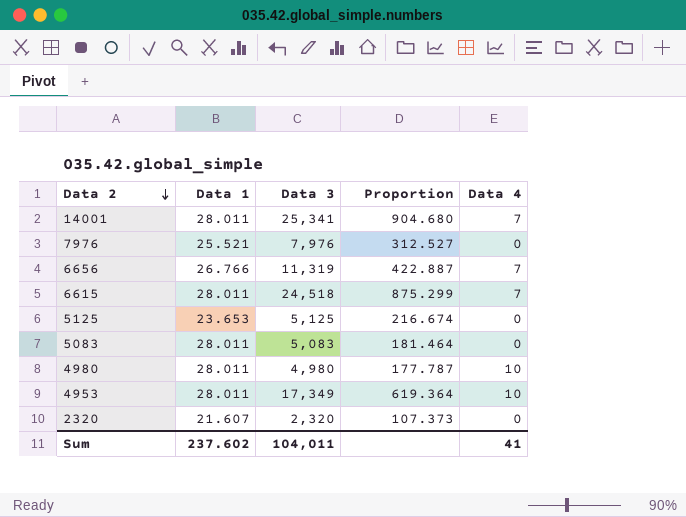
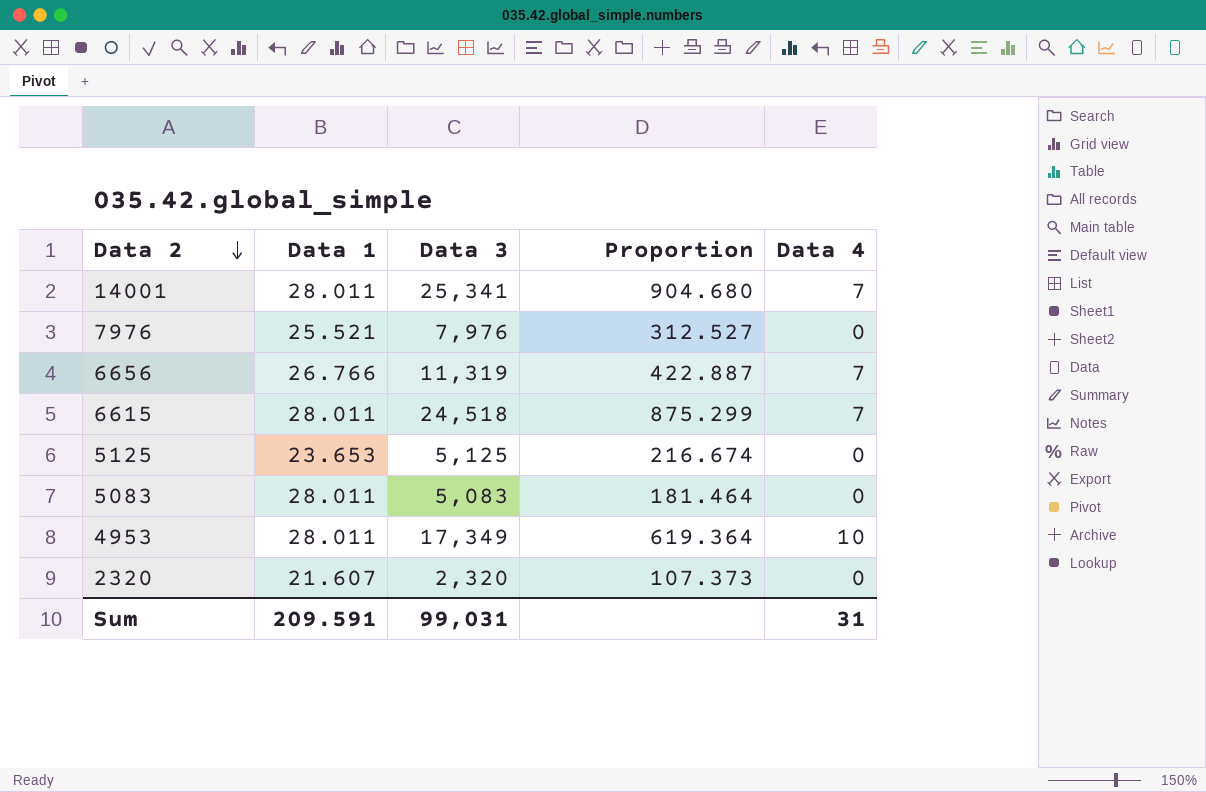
row 4980: 28.011 | 4,980 | 177.787 | 10 -> none
Sum | Data 1: 237.602 -> 209.591
Sum | Data 3: 104,011 -> 99,031
Sum | Data 4: 41 -> 31

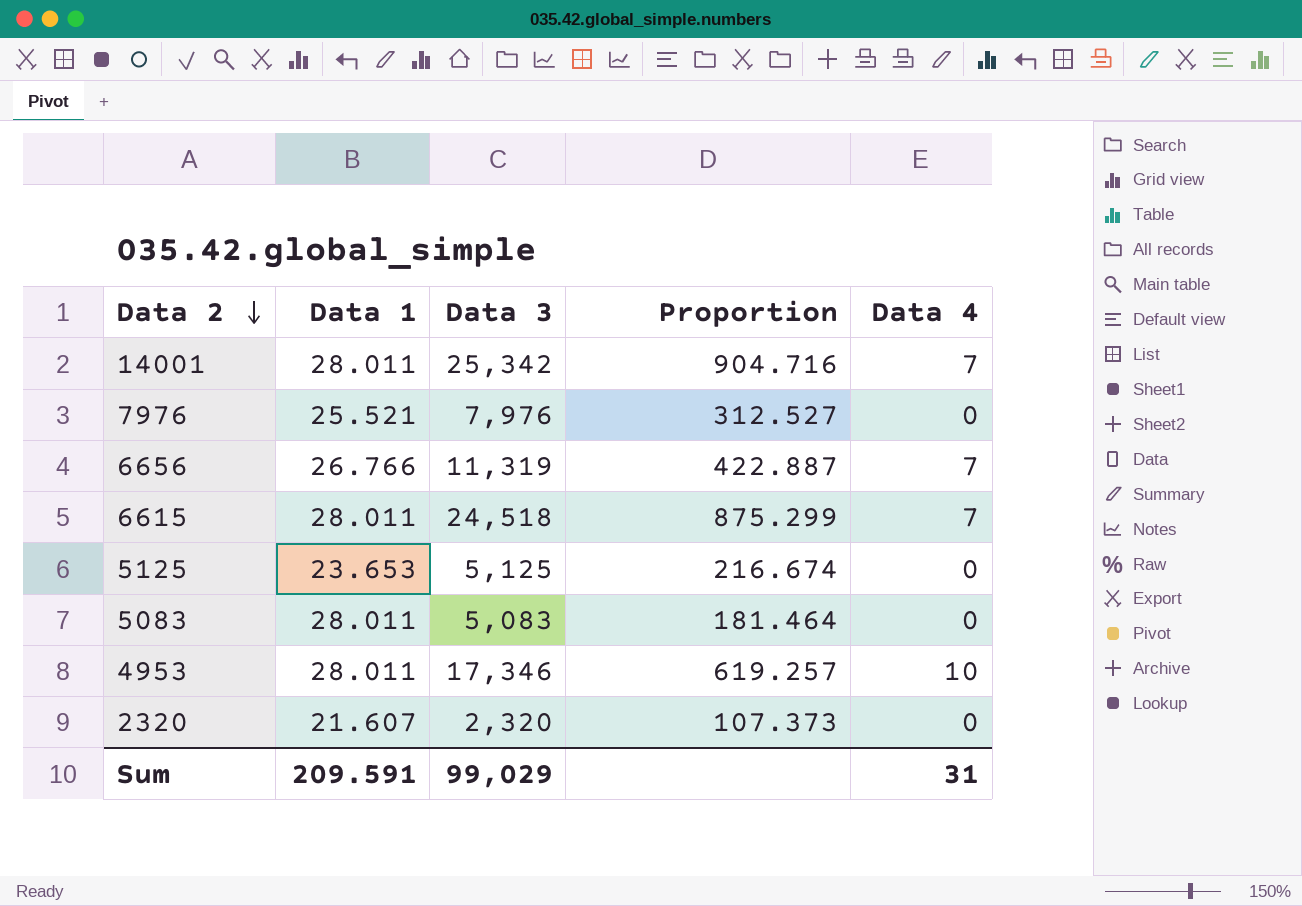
14001 | Data 3: 25,341 -> 25,342
14001 | Proportion: 904.680 -> 904.716
4953 | Data 3: 17,349 -> 17,346
4953 | Proportion: 619.364 -> 619.257
Sum | Data 3: 99,031 -> 99,029

